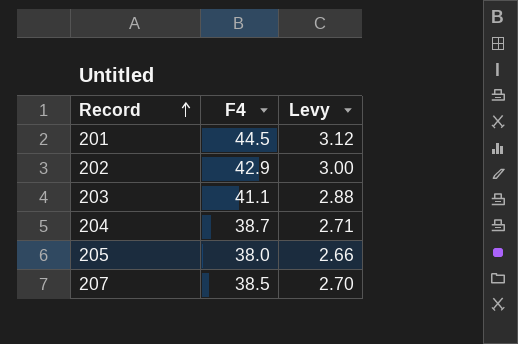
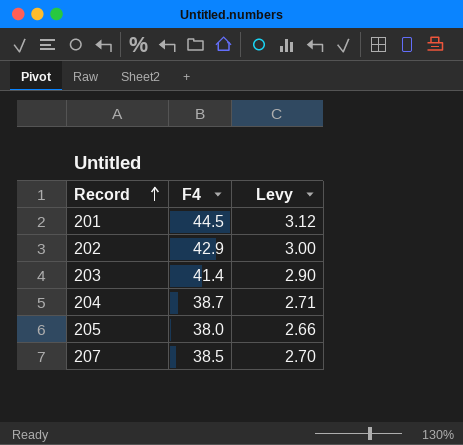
203 | F4: 41.1 -> 41.4
203 | Levy: 2.88 -> 2.90

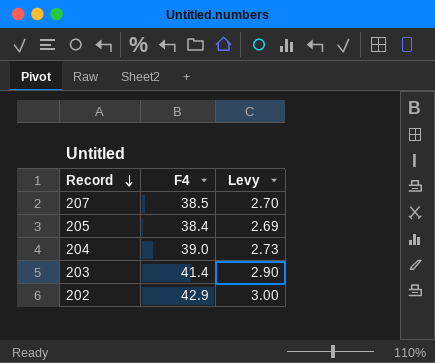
row order: Record ascending -> Record descending
row 201: 44.5 | 3.12 -> none
205 | F4: 38.0 -> 38.4
205 | Levy: 2.66 -> 2.69
204 | F4: 38.7 -> 39.0
204 | Levy: 2.71 -> 2.73

